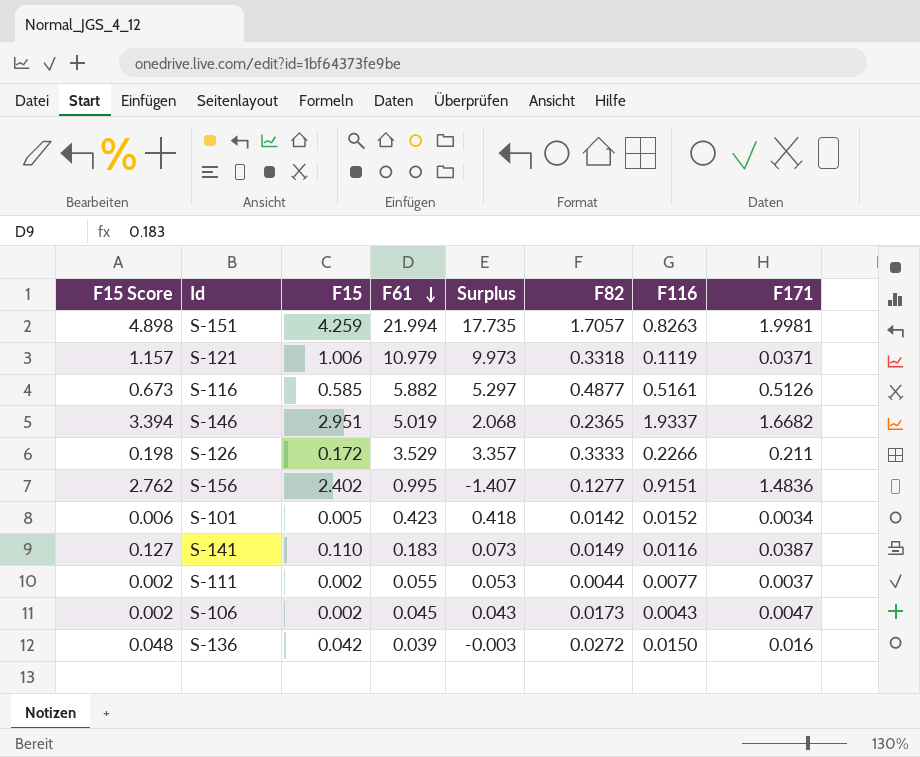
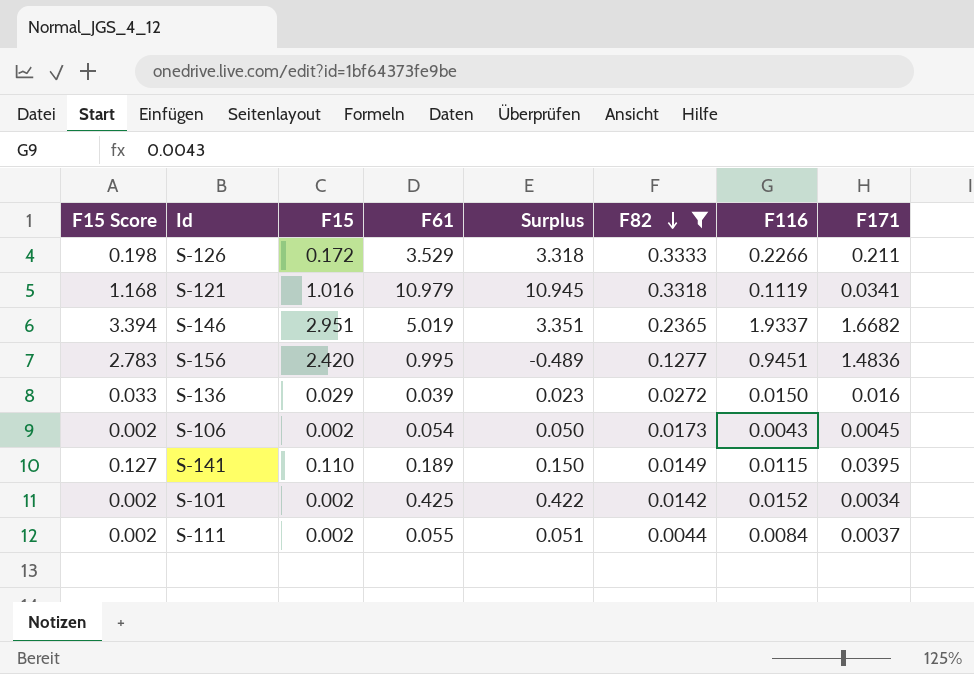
filter: none -> F82 <= 0.3333
row order: F61 descending -> F82 descending
column Surplus | formula: [F61] - [F15] -> [F61] - [F171]
S-121 | F15 Score: 1.157 -> 1.168
S-121 | F15: 1.006 -> 1.016
S-121 | F171: 0.0371 -> 0.0341
S-156 | F15 Score: 2.762 -> 2.783
S-156 | F15: 2.402 -> 2.420
S-156 | F116: 0.9151 -> 0.9451
S-136 | F15 Score: 0.048 -> 0.033
S-136 | F15: 0.042 -> 0.029
S-106 | F61: 0.045 -> 0.054
S-106 | F171: 0.0047 -> 0.0045
S-141 | F61: 0.183 -> 0.189
S-141 | F116: 0.0116 -> 0.0115
S-141 | F171: 0.0387 -> 0.0395
S-101 | F15 Score: 0.006 -> 0.002
S-101 | F15: 0.005 -> 0.002
S-101 | F61: 0.423 -> 0.425
S-111 | F116: 0.0077 -> 0.0084

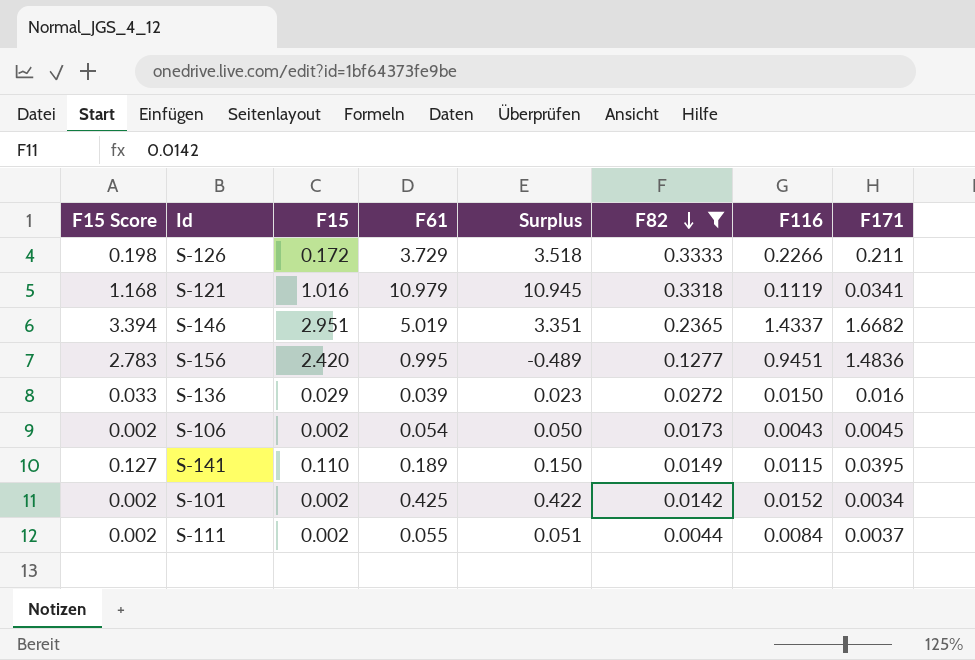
S-126 | F61: 3.529 -> 3.729
S-126 | Surplus: 3.318 -> 3.518
S-146 | F116: 1.9337 -> 1.4337

